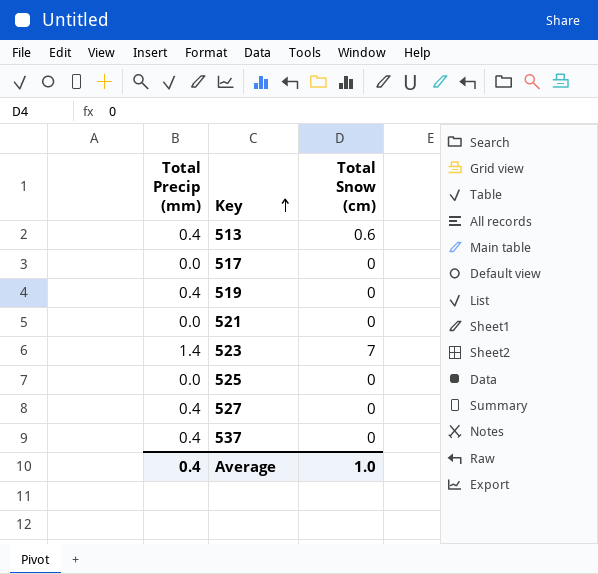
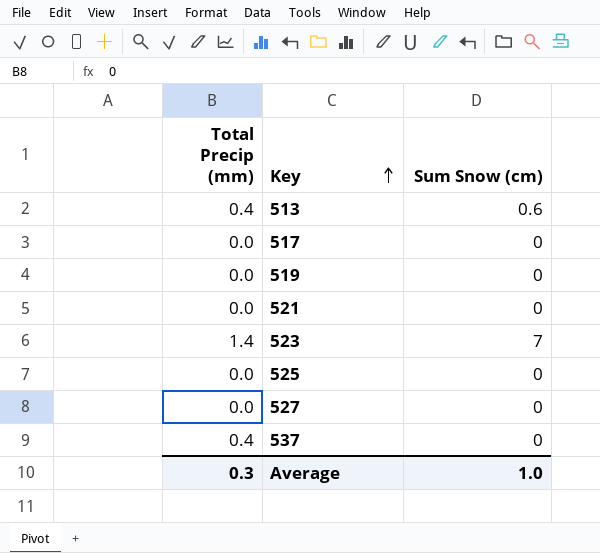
column name: Total Snow (cm) -> Sum Snow (cm)
519 | Total Precip (mm): 0.4 -> 0.0
527 | Total Precip (mm): 0.4 -> 0.0
Average | Total Precip (mm): 0.4 -> 0.3

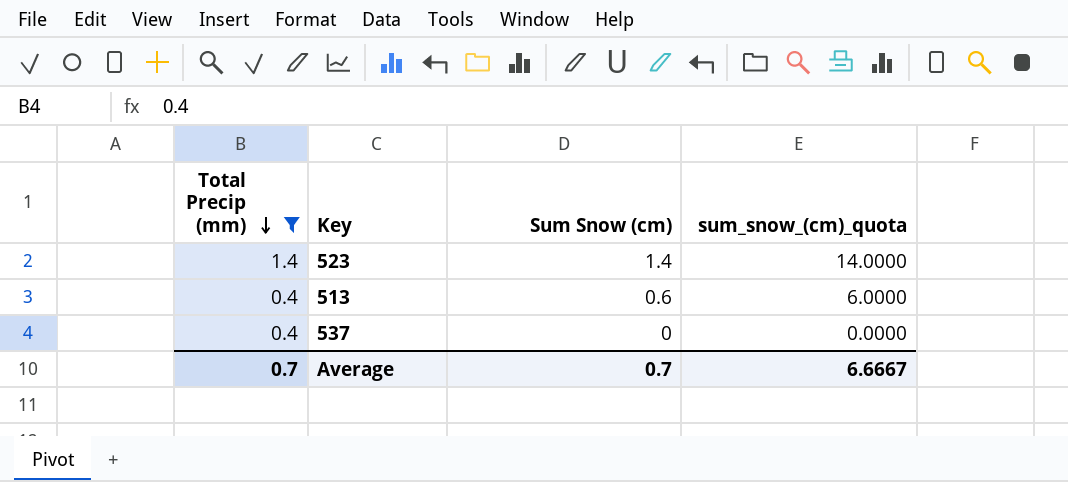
filter: none -> Total Precip (mm) != 0.0
row order: Key ascending -> Total Precip (mm) descending
column sum_snow_(cm)_quota | formula: none -> [Sum Snow (cm)] * 10
523 | Sum Snow (cm): 7 -> 1.4
Average | Total Precip (mm): 0.3 -> 0.7
Average | Sum Snow (cm): 1.0 -> 0.7

